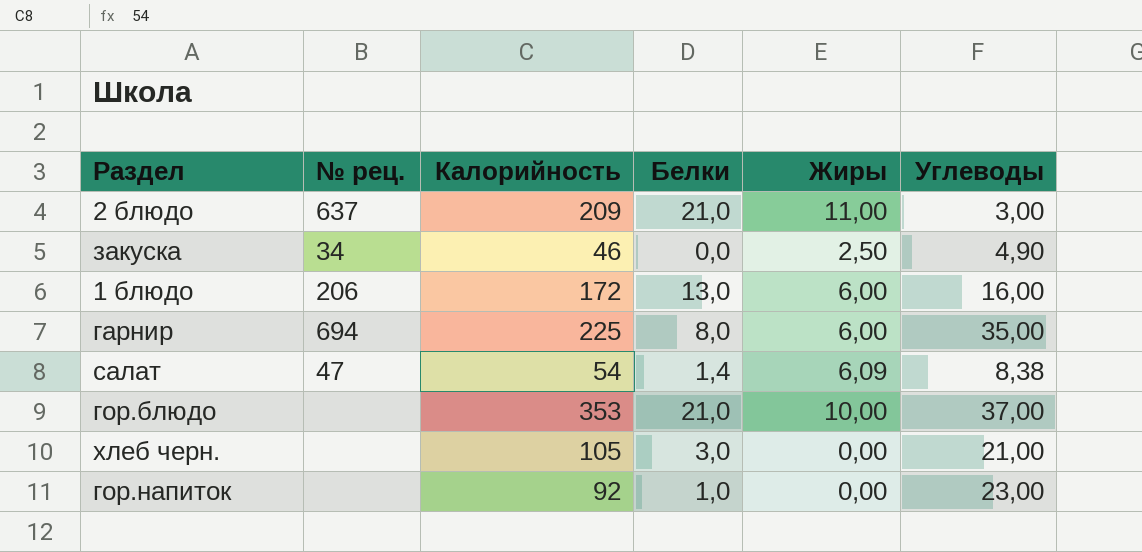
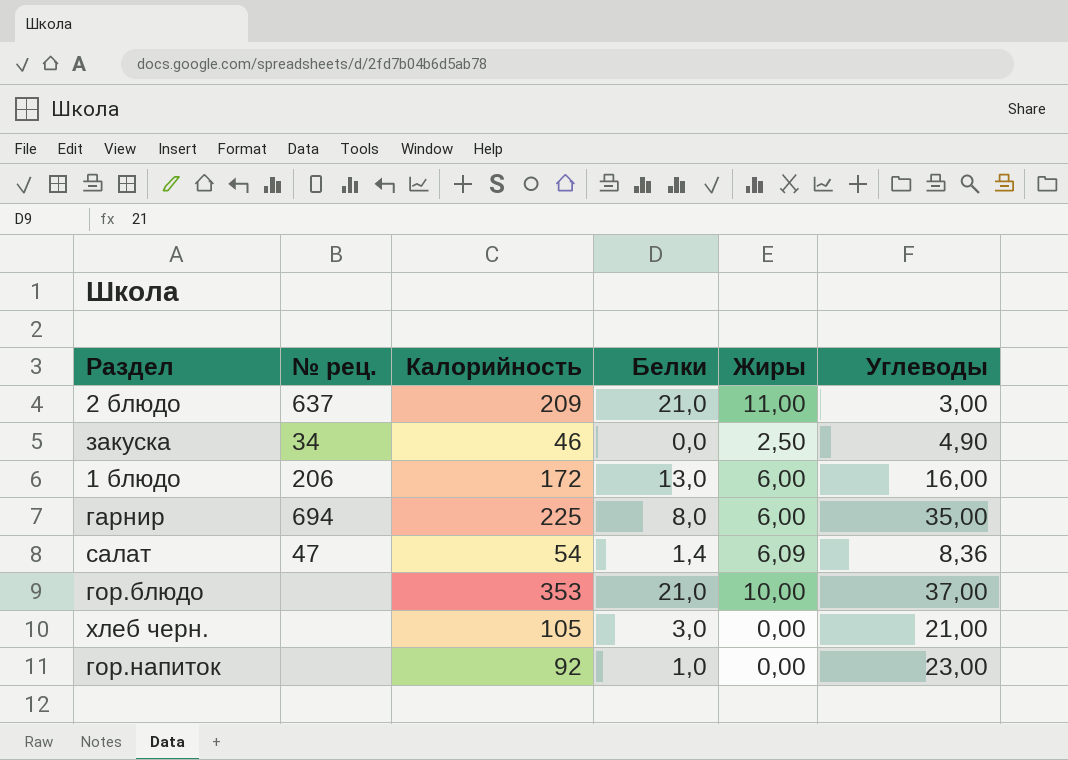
салат | Углеводы: 8,38 -> 8,36

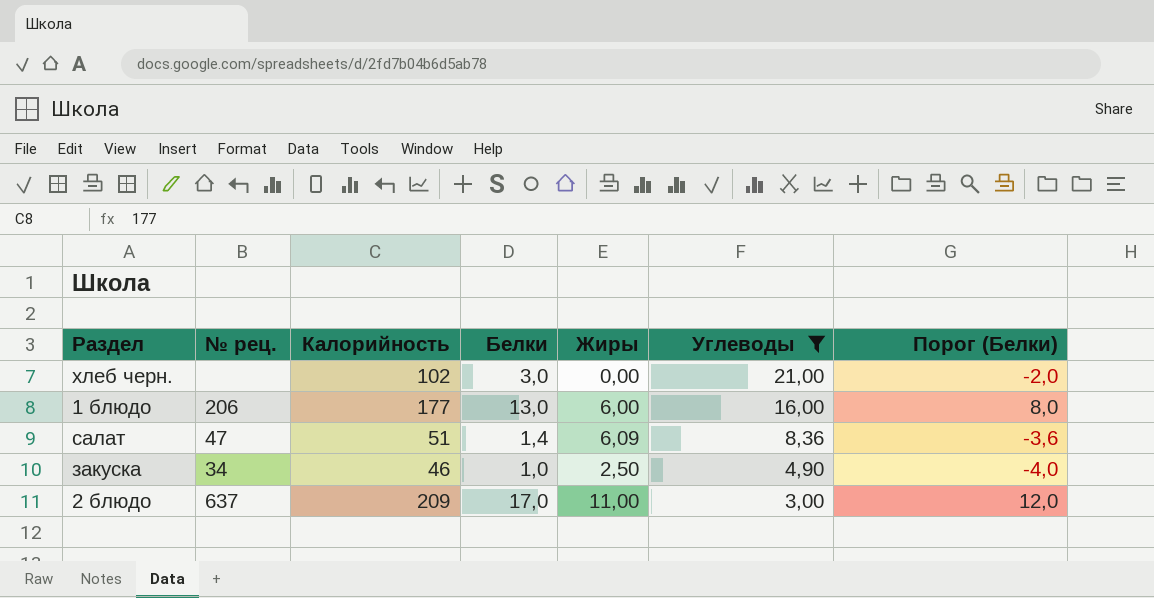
filter: none -> Углеводы <= 21,00
row order: none -> Углеводы descending
column Порог (Белки) | formula: none -> [Белки] - 5
хлеб черн. | Калорийность: 105 -> 102
1 блюдо | Калорийность: 172 -> 177
салат | Калорийность: 54 -> 51
закуска | Белки: 0,0 -> 1,0
2 блюдо | Белки: 21,0 -> 17,0

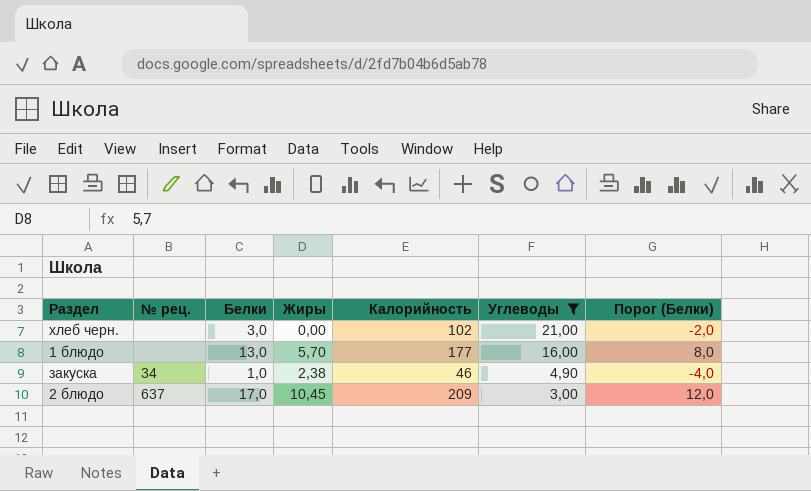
column Калорийность | position: 3 -> 5
row салат: 47 | 51 | 1,4 | 6,09 | 8,36 | -3,6 -> none
1 блюдо | № рец.: 206 -> none
1 блюдо | Жиры: 6,00 -> 5,70
закуска | Жиры: 2,50 -> 2,38
2 блюдо | Жиры: 11,00 -> 10,45

